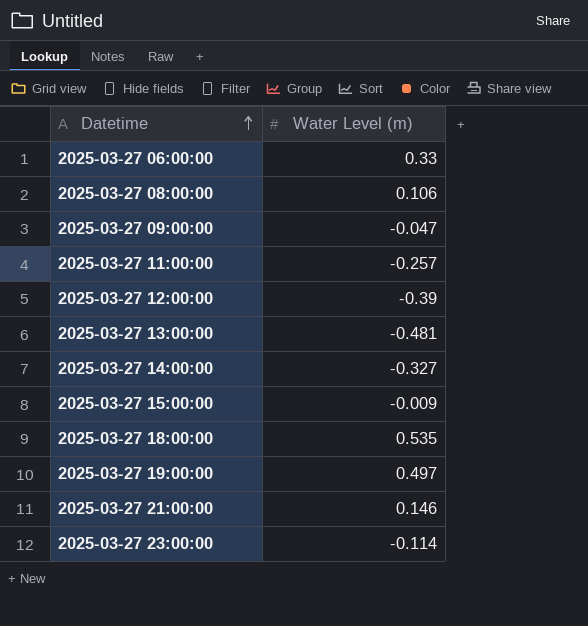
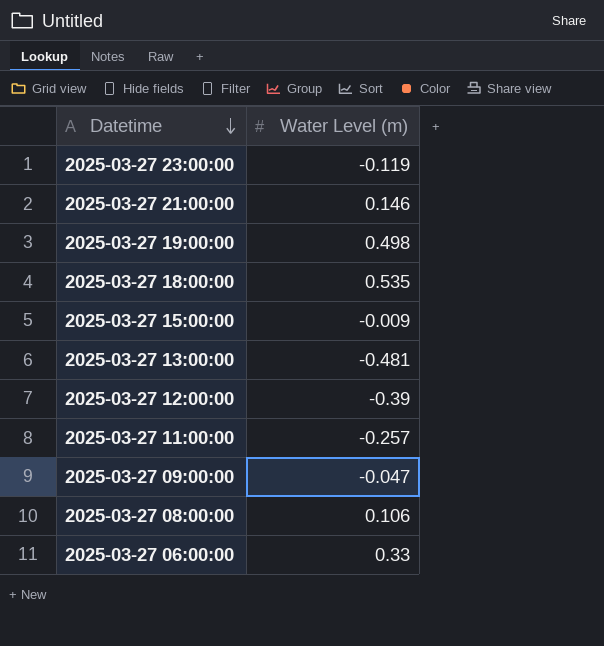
row order: Datetime ascending -> Datetime descending
row 2025-03-27 14:00:00: -0.327 -> none
2025-03-27 23:00:00 | Water Level (m): -0.114 -> -0.119
2025-03-27 19:00:00 | Water Level (m): 0.497 -> 0.498

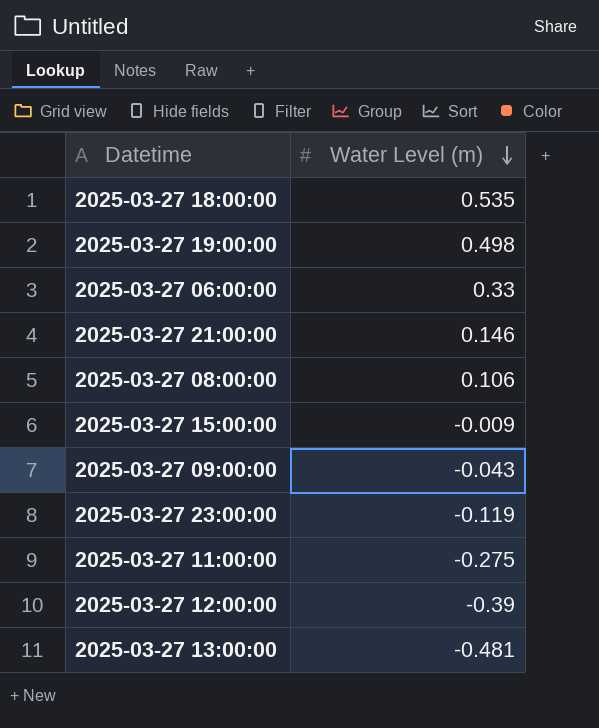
row order: Datetime descending -> Water Level (m) descending
2025-03-27 09:00:00 | Water Level (m): -0.047 -> -0.043
2025-03-27 11:00:00 | Water Level (m): -0.257 -> -0.275

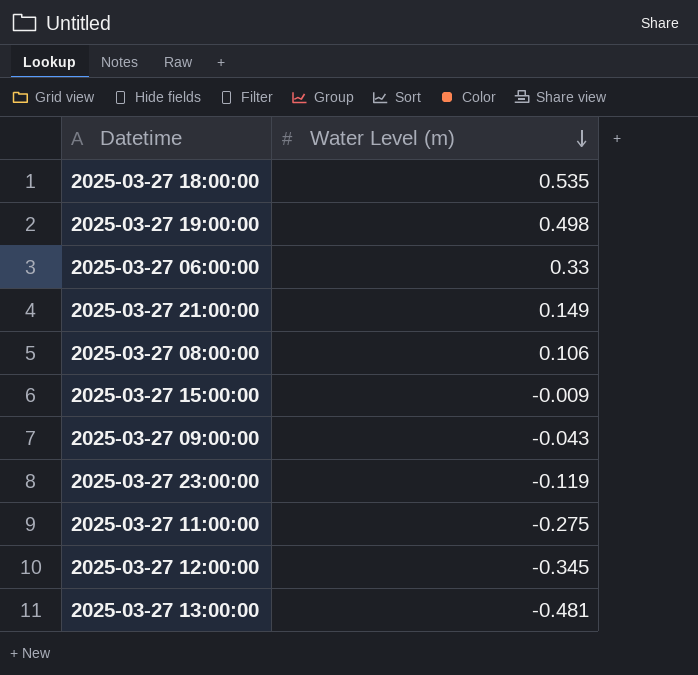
2025-03-27 21:00:00 | Water Level (m): 0.146 -> 0.149
2025-03-27 12:00:00 | Water Level (m): -0.39 -> -0.345

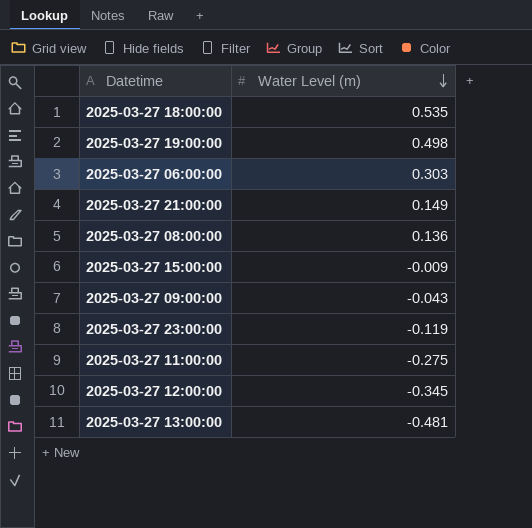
2025-03-27 06:00:00 | Water Level (m): 0.33 -> 0.303
2025-03-27 08:00:00 | Water Level (m): 0.106 -> 0.136

